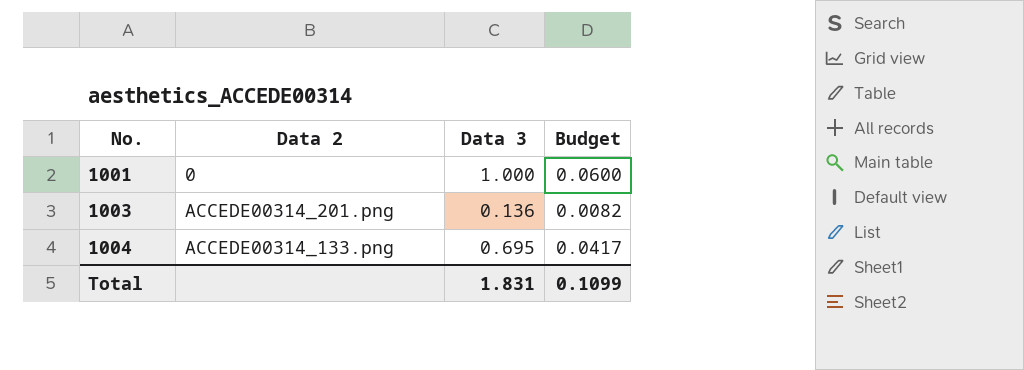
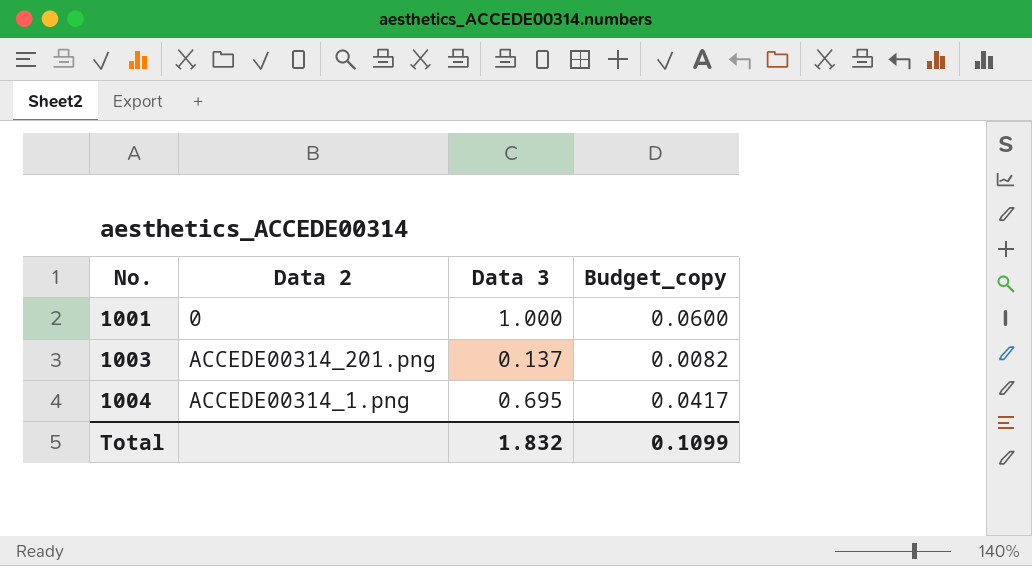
column name: Budget -> Budget_copy
1003 | Data 3: 0.136 -> 0.137
1004 | Data 2: ACCEDE00314_133.png -> ACCEDE00314_1.png
Total | Data 3: 1.831 -> 1.832

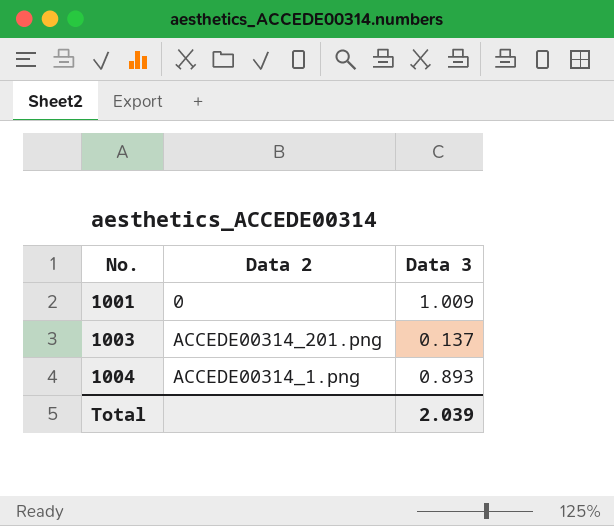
column Budget_copy | formula: [Data 3] * 0.06 -> none
1001 | Data 3: 1.000 -> 1.009
1004 | Data 3: 0.695 -> 0.893
Total | Data 3: 1.832 -> 2.039

